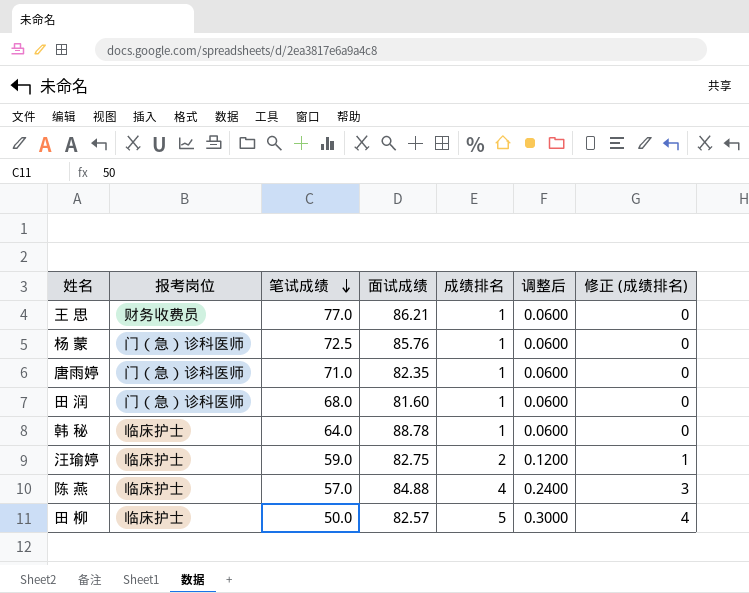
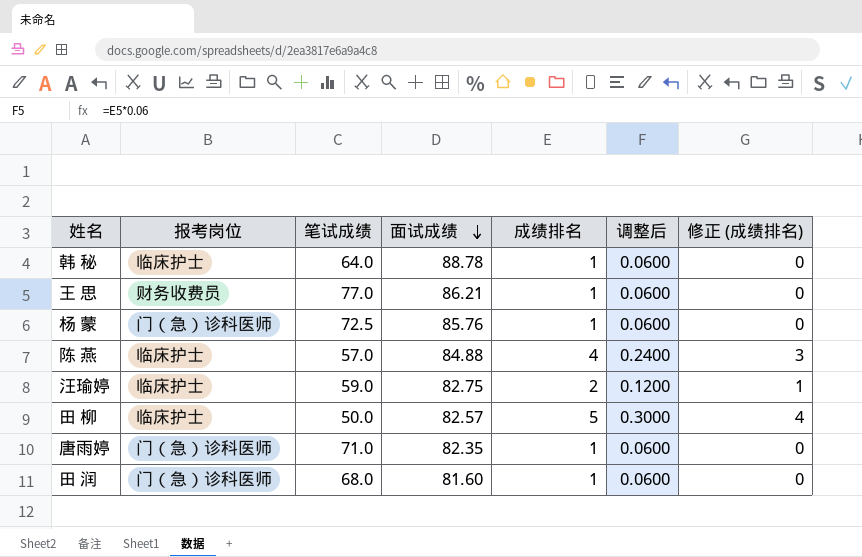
row order: 笔试成绩 descending -> 面试成绩 descending

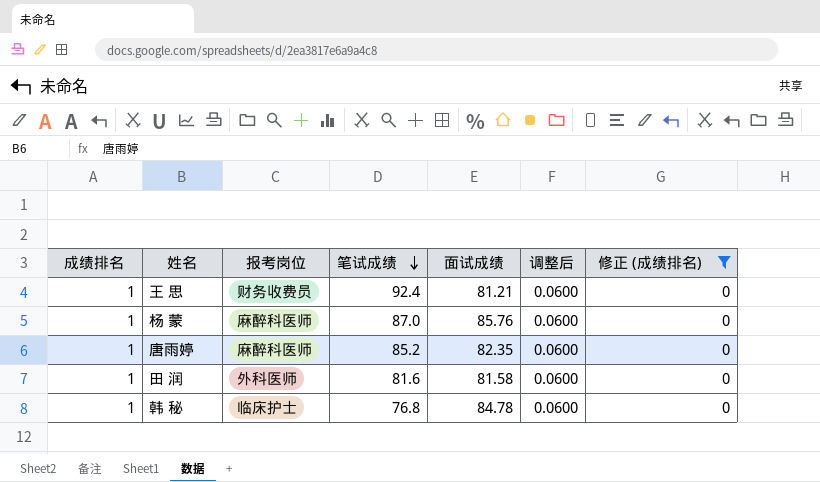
filter: none -> 修正 (成绩排名) = 0
row order: 面试成绩 descending -> 笔试成绩 descending
column 成绩排名 | position: 5 -> 1
王 思 | 笔试成绩: 77.0 -> 92.4
王 思 | 面试成绩: 86.21 -> 81.21
杨 蒙 | 报考岗位: 门（急）诊科医师 -> 麻醉科医师
杨 蒙 | 笔试成绩: 72.5 -> 87.0
唐雨婷 | 报考岗位: 门（急）诊科医师 -> 麻醉科医师
唐雨婷 | 笔试成绩: 71.0 -> 85.2
田 润 | 报考岗位: 门（急）诊科医师 -> 外科医师
田 润 | 笔试成绩: 68.0 -> 81.6
田 润 | 面试成绩: 81.60 -> 81.58
韩 秘 | 笔试成绩: 64.0 -> 76.8
韩 秘 | 面试成绩: 88.78 -> 84.78

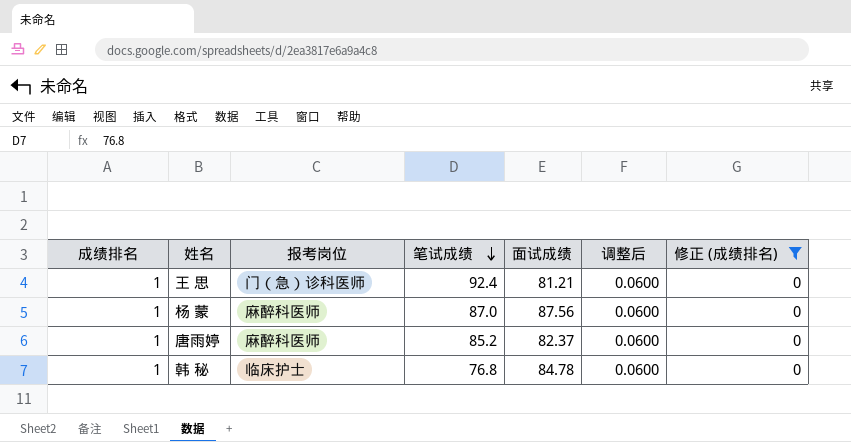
row 田 润: 1 | 外科医师 | 81.6 | 81.58 | 0.0600 | 0 -> none
王 思 | 报考岗位: 财务收费员 -> 门（急）诊科医师
杨 蒙 | 面试成绩: 85.76 -> 87.56
唐雨婷 | 面试成绩: 82.35 -> 82.37

